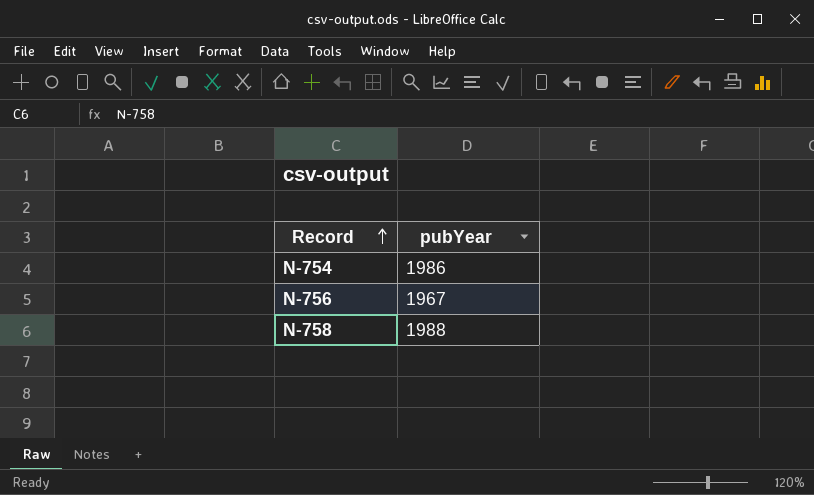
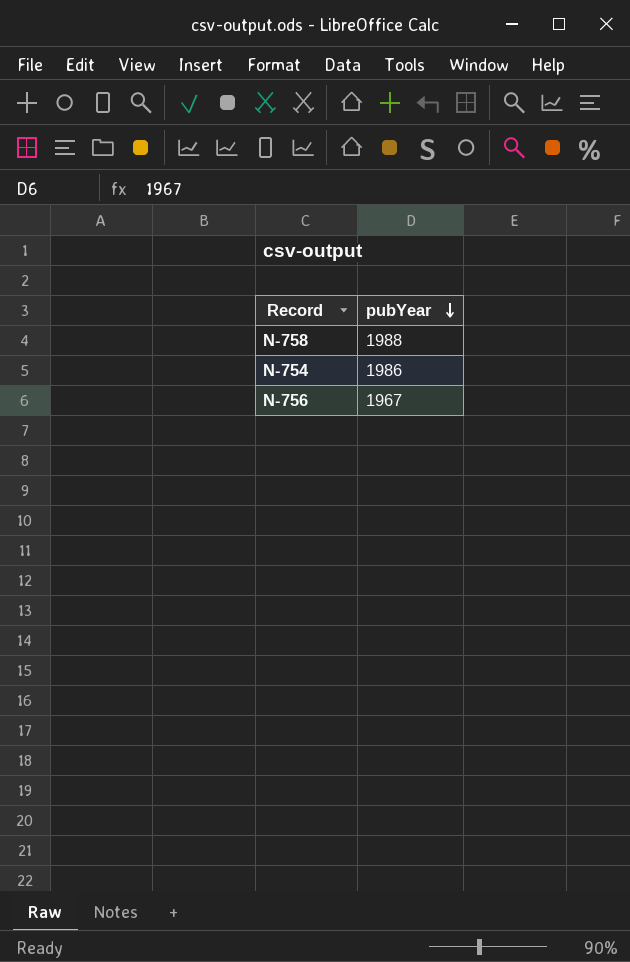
row order: Record ascending -> pubYear descending

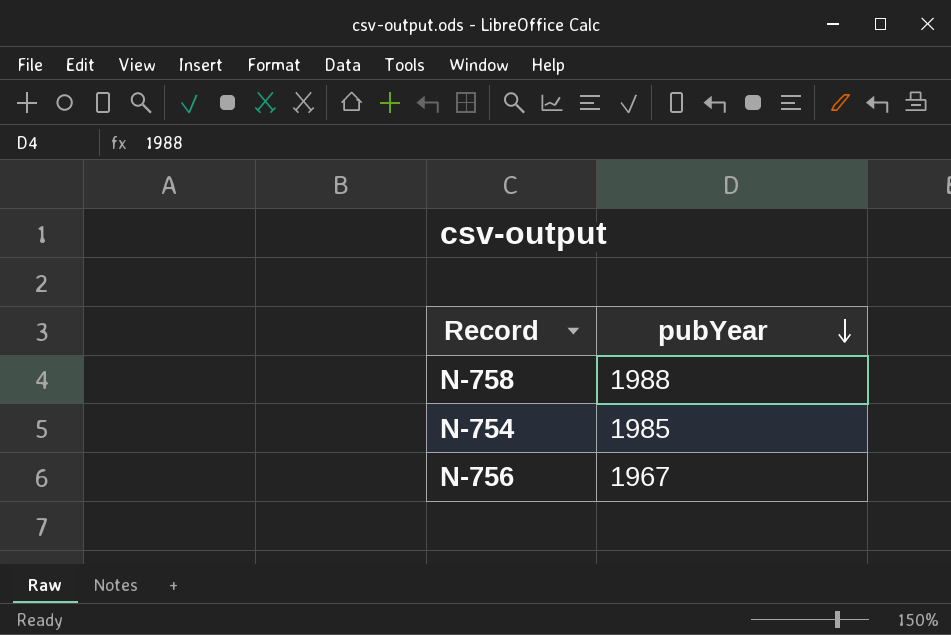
N-754 | pubYear: 1986 -> 1985

